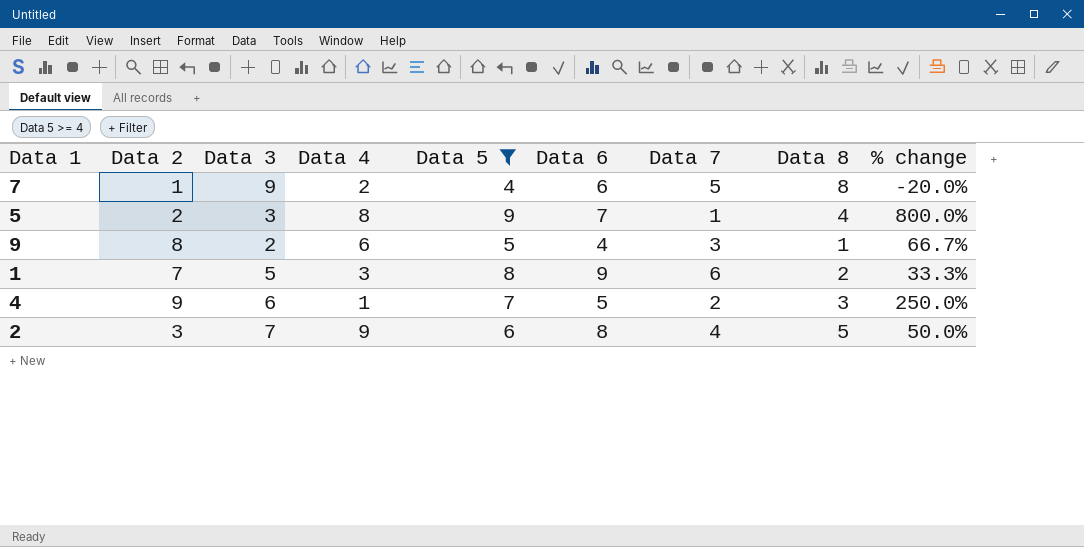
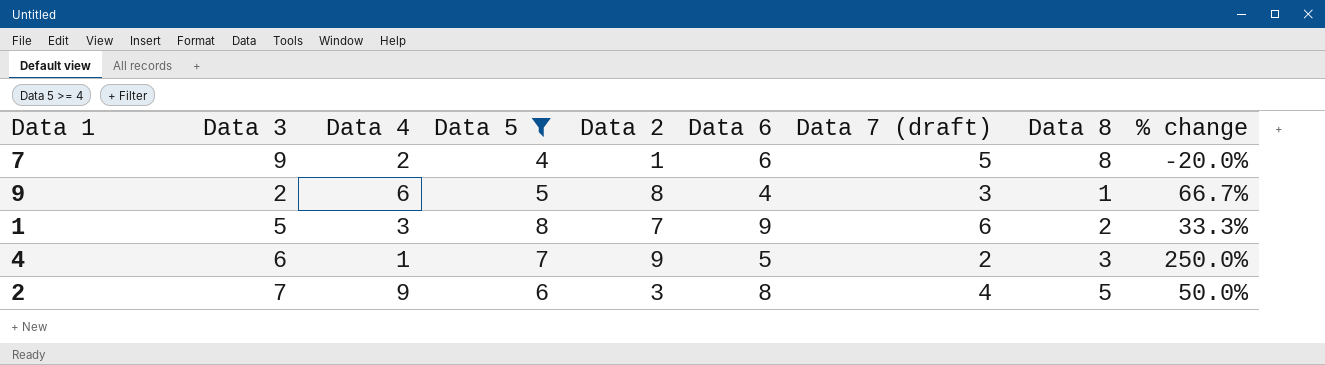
column Data 2 | position: 2 -> 5
column name: Data 7 -> Data 7 (draft)
row 5: 2 | 3 | 8 | 9 | 7 | 1 | 4 | 800.0% -> none

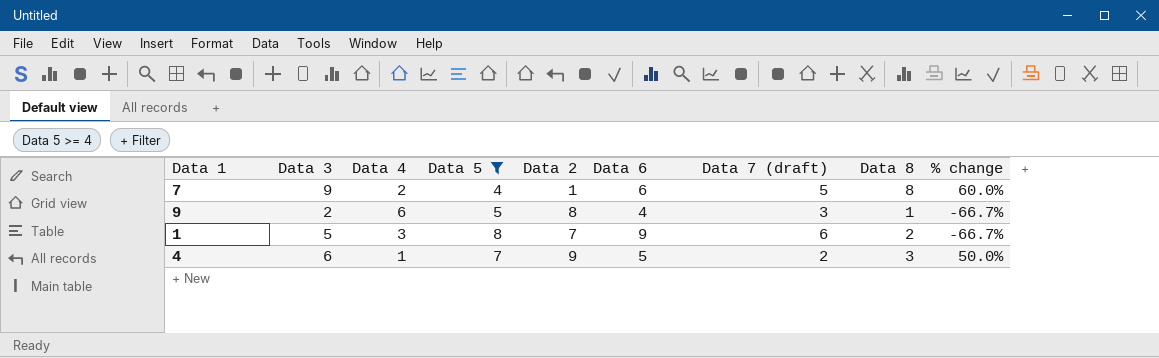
column % change | formula: ([Data 5] - [Data 7 (draft)]) / [Data 7 (draft)] -> ([Data 8] - [Data 7 (draft)]) / [Data 7 (draft)]
row 2: 7 | 9 | 6 | 3 | 8 | 4 | 5 | 50.0% -> none

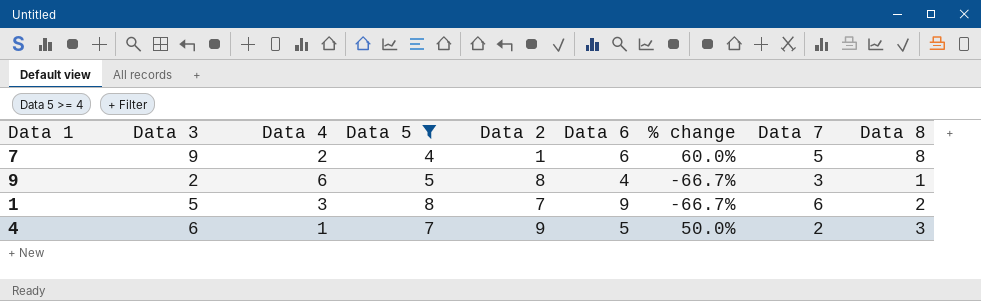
column % change | position: 9 -> 7
column name: Data 7 (draft) -> Data 7

